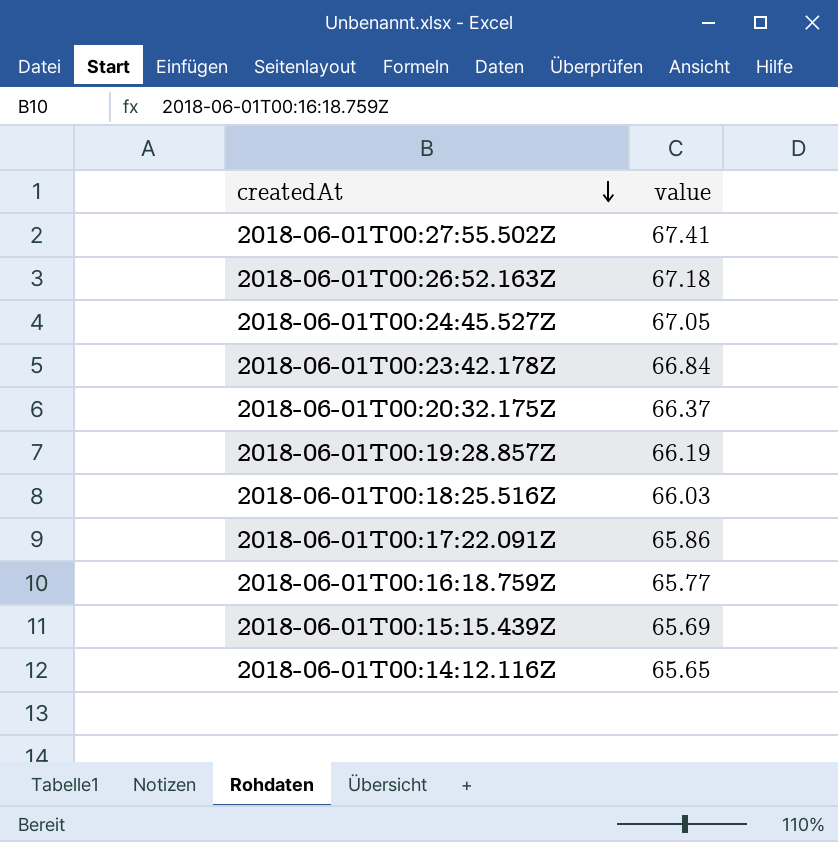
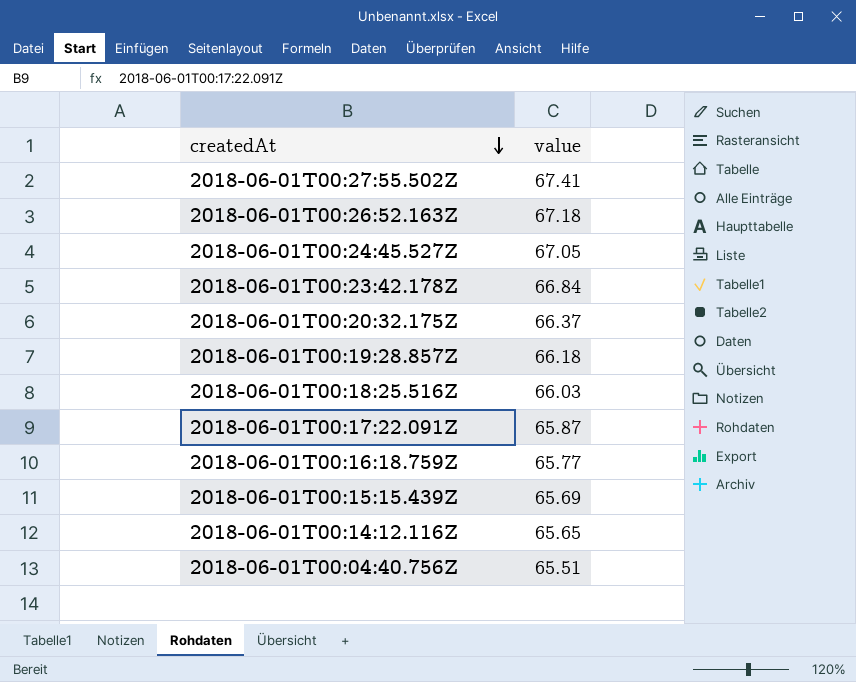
2018-06-01T00:19:28.857Z | value: 66.19 -> 66.18
2018-06-01T00:17:22.091Z | value: 65.86 -> 65.87
row 2018-06-01T00:04:40.756Z: none -> 65.51

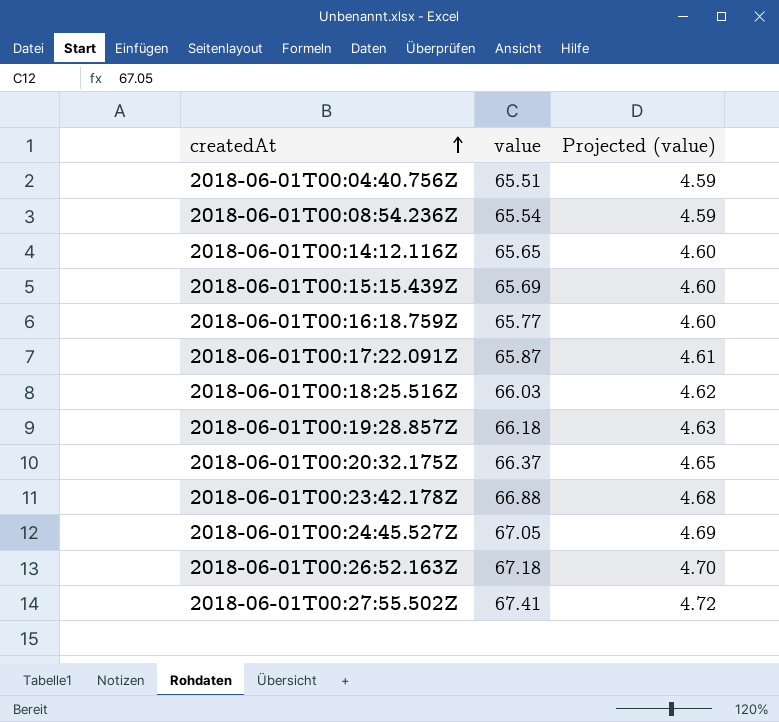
row order: createdAt descending -> createdAt ascending
column Projected (value) | formula: none -> [value] * 0.07
row 2018-06-01T00:08:54.236Z: none -> 65.54 | 4.59
2018-06-01T00:23:42.178Z | value: 66.84 -> 66.88

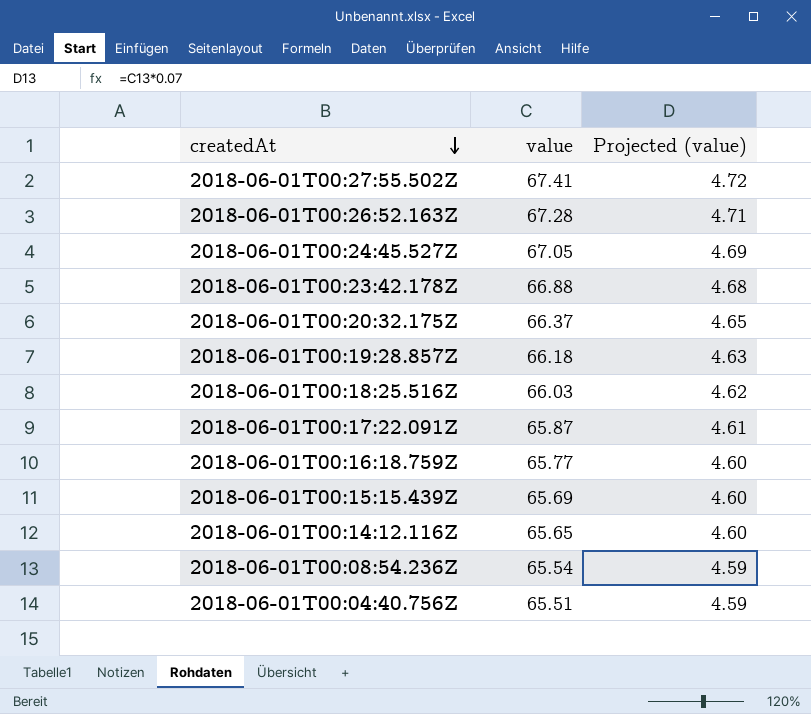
row order: createdAt ascending -> createdAt descending
2018-06-01T00:26:52.163Z | value: 67.18 -> 67.28
2018-06-01T00:26:52.163Z | Projected (value): 4.70 -> 4.71

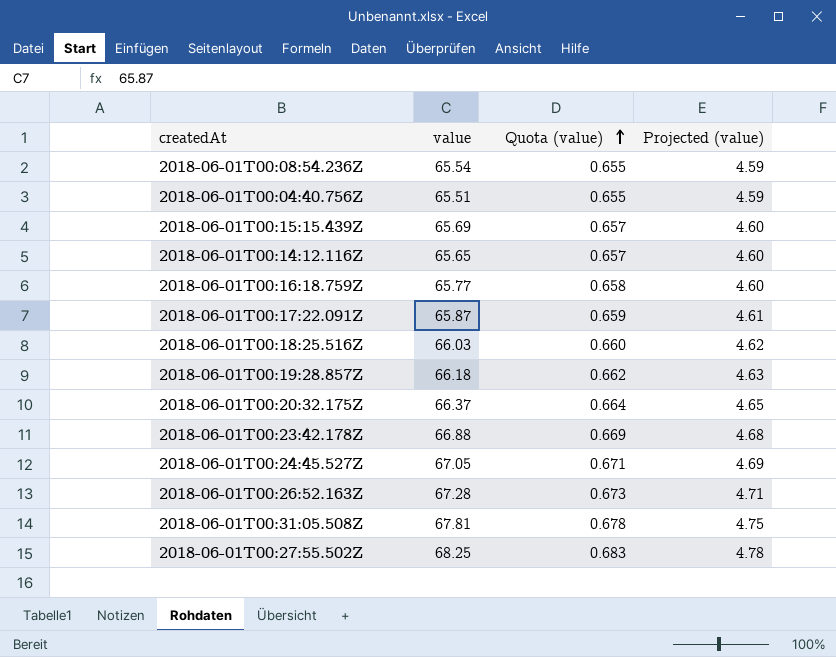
row order: createdAt descending -> Quota (value) ascending
column Quota (value) | formula: none -> [value] * 0.01
row 2018-06-01T00:31:05.508Z: none -> 67.81 | 0.678 | 4.75
2018-06-01T00:27:55.502Z | value: 67.41 -> 68.25
2018-06-01T00:27:55.502Z | Projected (value): 4.72 -> 4.78

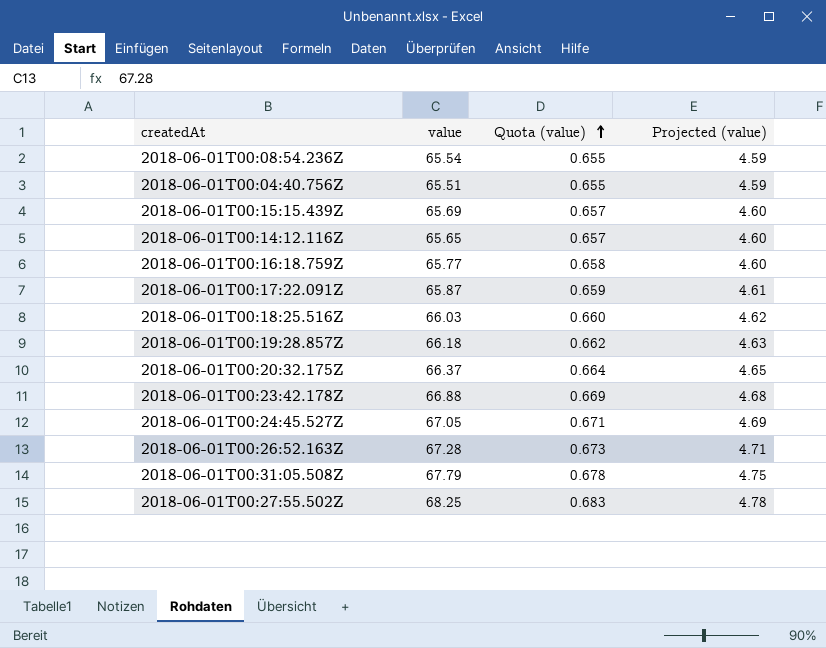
2018-06-01T00:31:05.508Z | value: 67.81 -> 67.79

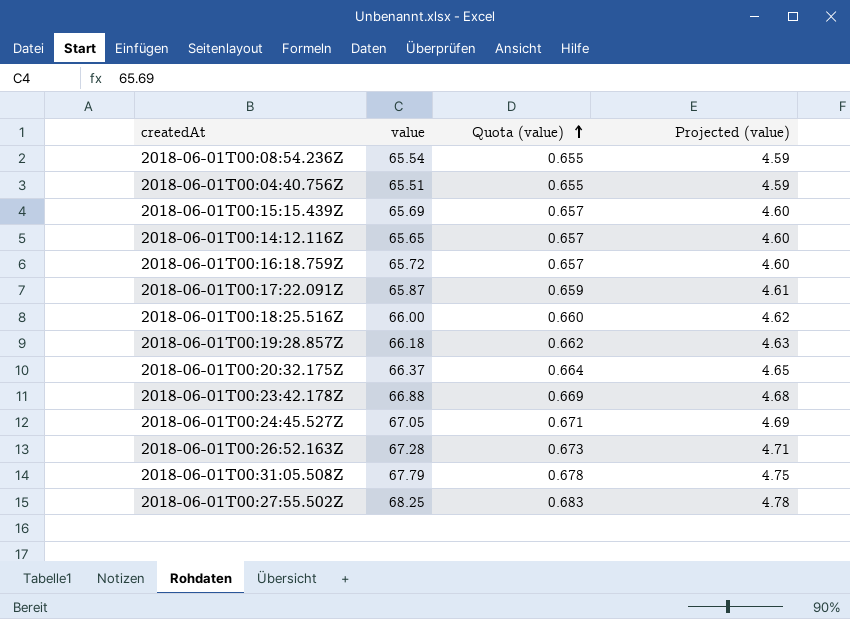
2018-06-01T00:16:18.759Z | value: 65.77 -> 65.72
2018-06-01T00:16:18.759Z | Quota (value): 0.658 -> 0.657
2018-06-01T00:18:25.516Z | value: 66.03 -> 66.00

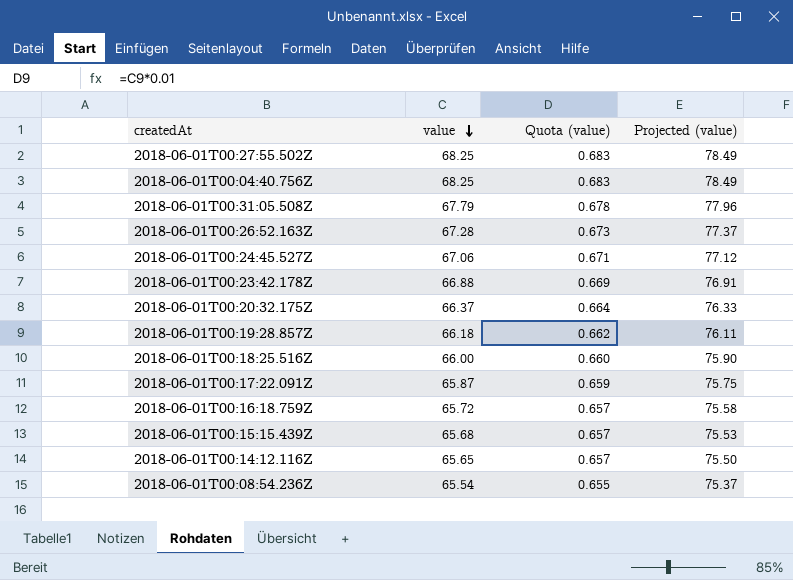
row order: Quota (value) ascending -> value descending
column Projected (value) | formula: [value] * 0.07 -> [value] * 1.15
2018-06-01T00:04:40.756Z | value: 65.51 -> 68.25
2018-06-01T00:04:40.756Z | Quota (value): 0.655 -> 0.683
2018-06-01T00:24:45.527Z | value: 67.05 -> 67.06
2018-06-01T00:15:15.439Z | value: 65.69 -> 65.68

